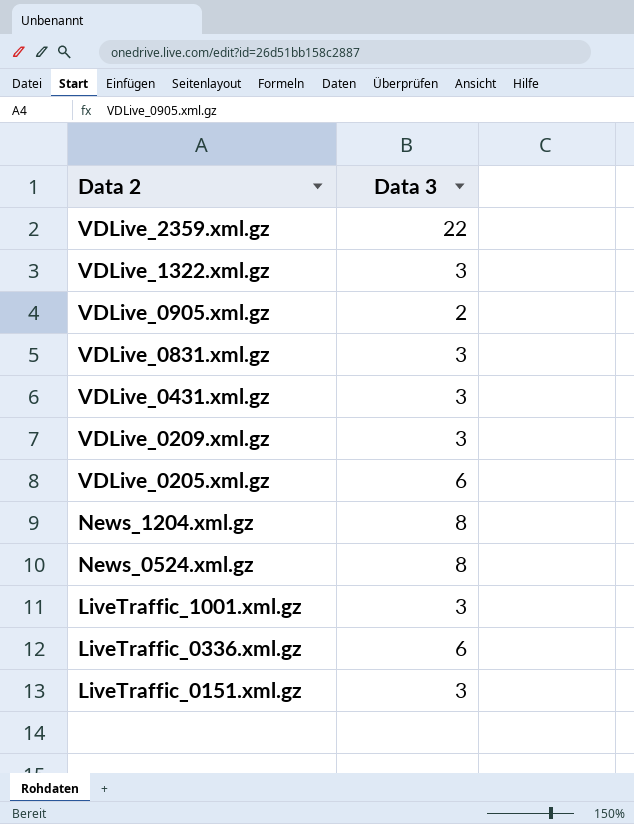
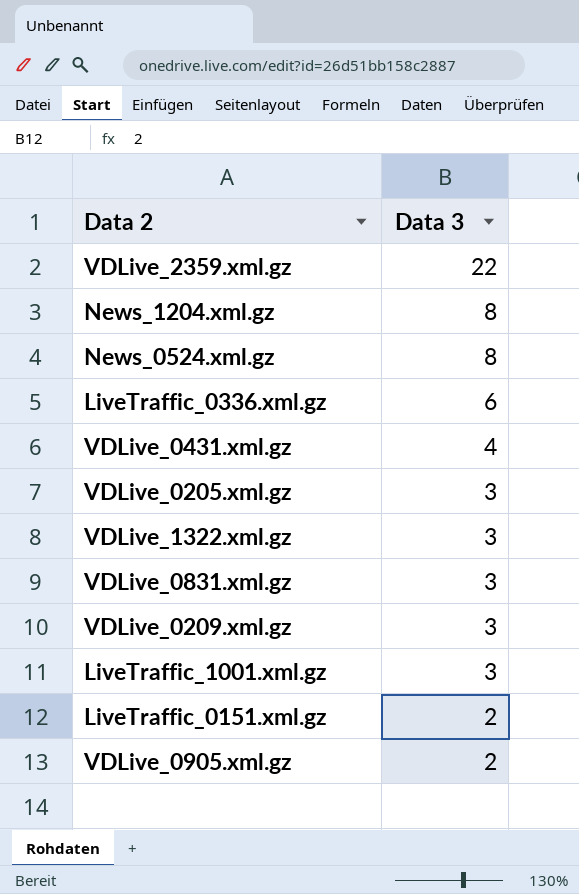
row order: Data 2 descending -> Data 3 descending
VDLive_0431.xml.gz | Data 3: 3 -> 4
VDLive_0205.xml.gz | Data 3: 6 -> 3
LiveTraffic_0151.xml.gz | Data 3: 3 -> 2

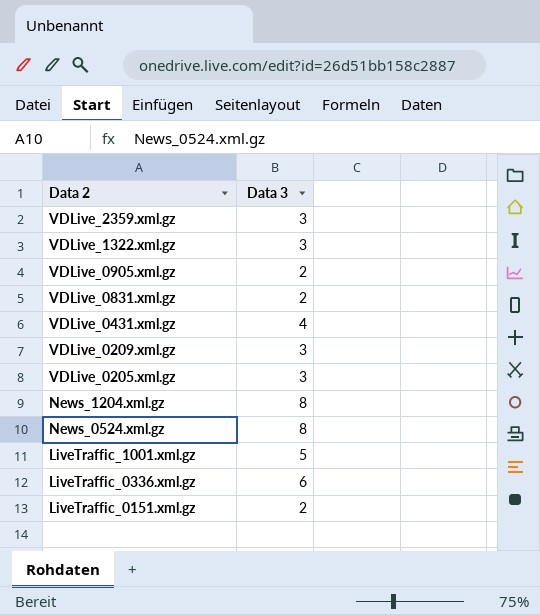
row order: Data 3 descending -> Data 2 descending
VDLive_2359.xml.gz | Data 3: 22 -> 3
VDLive_0831.xml.gz | Data 3: 3 -> 2
LiveTraffic_1001.xml.gz | Data 3: 3 -> 5

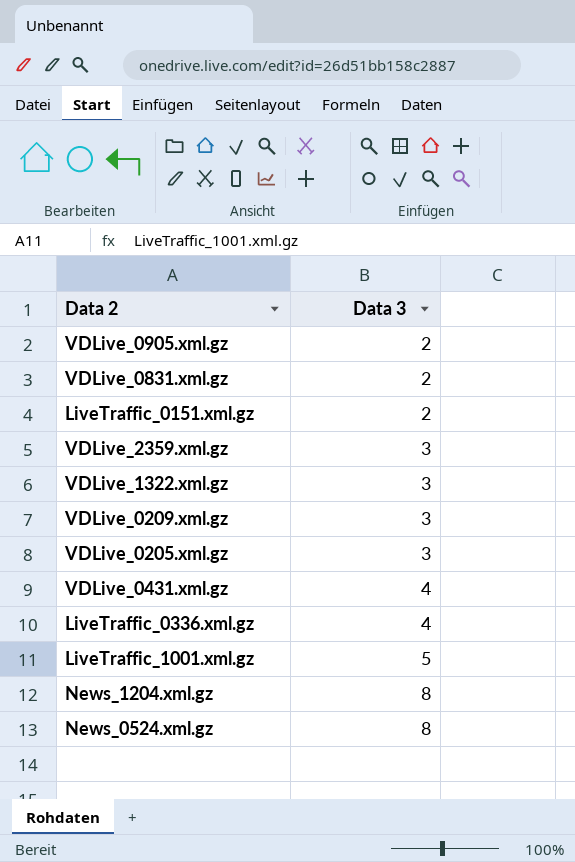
row order: Data 2 descending -> Data 3 ascending
LiveTraffic_0336.xml.gz | Data 3: 6 -> 4

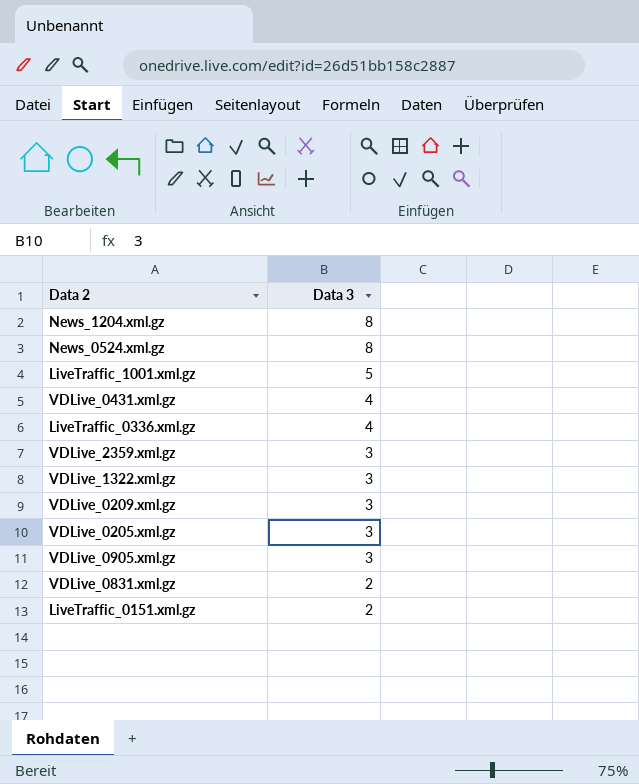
row order: Data 3 ascending -> Data 3 descending
VDLive_0905.xml.gz | Data 3: 2 -> 3

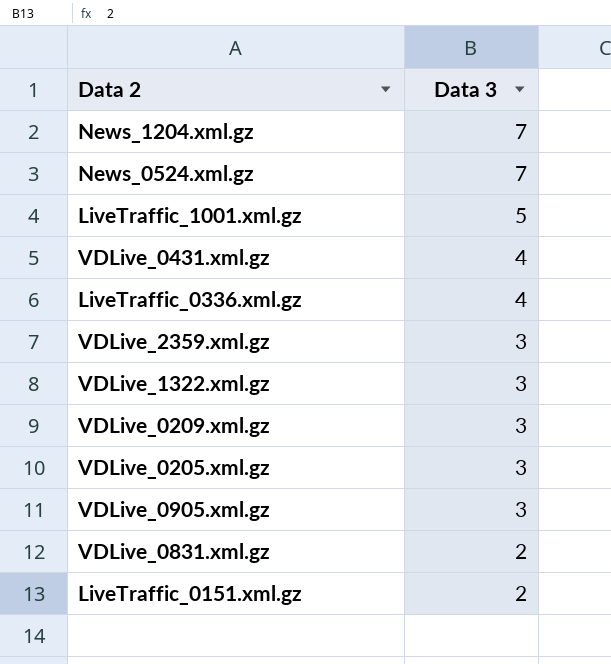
News_1204.xml.gz | Data 3: 8 -> 7
News_0524.xml.gz | Data 3: 8 -> 7

